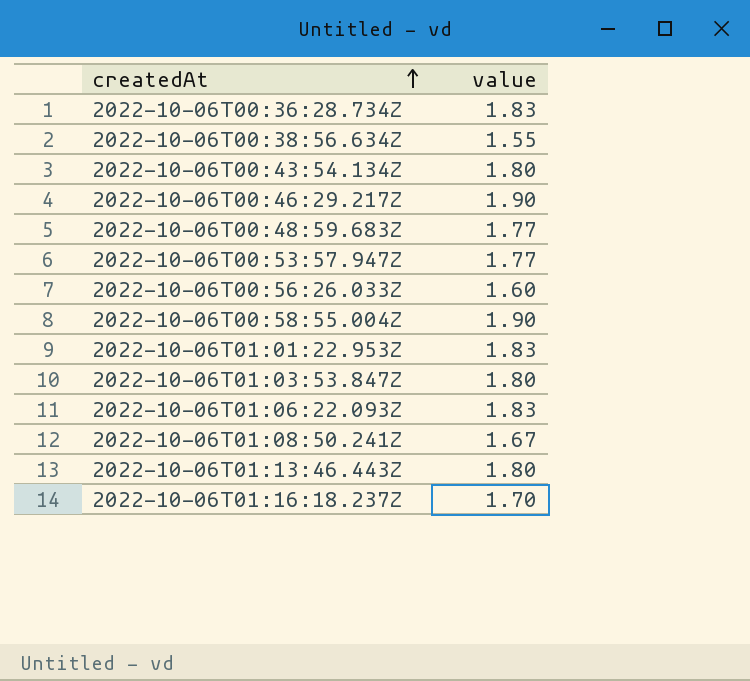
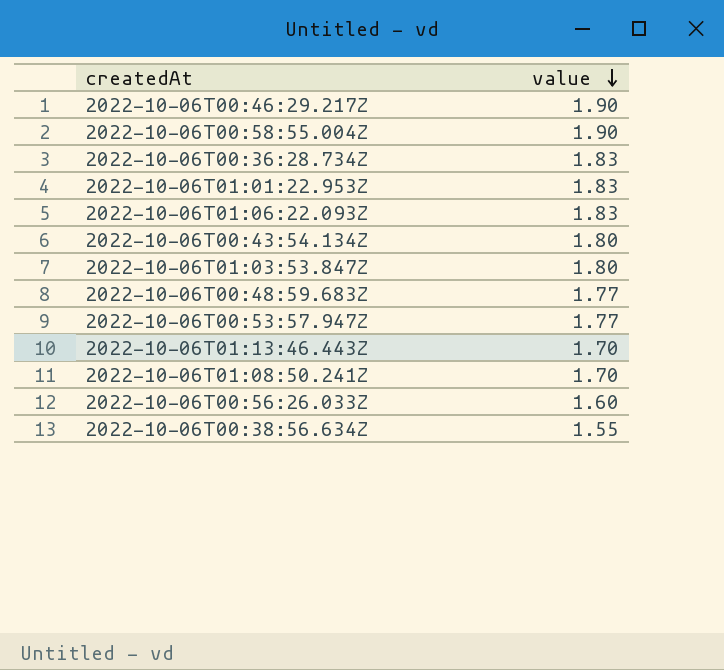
row order: createdAt ascending -> value descending
row 2022-10-06T01:16:18.237Z: 1.70 -> none
2022-10-06T01:13:46.443Z | value: 1.80 -> 1.70
2022-10-06T01:08:50.241Z | value: 1.67 -> 1.70

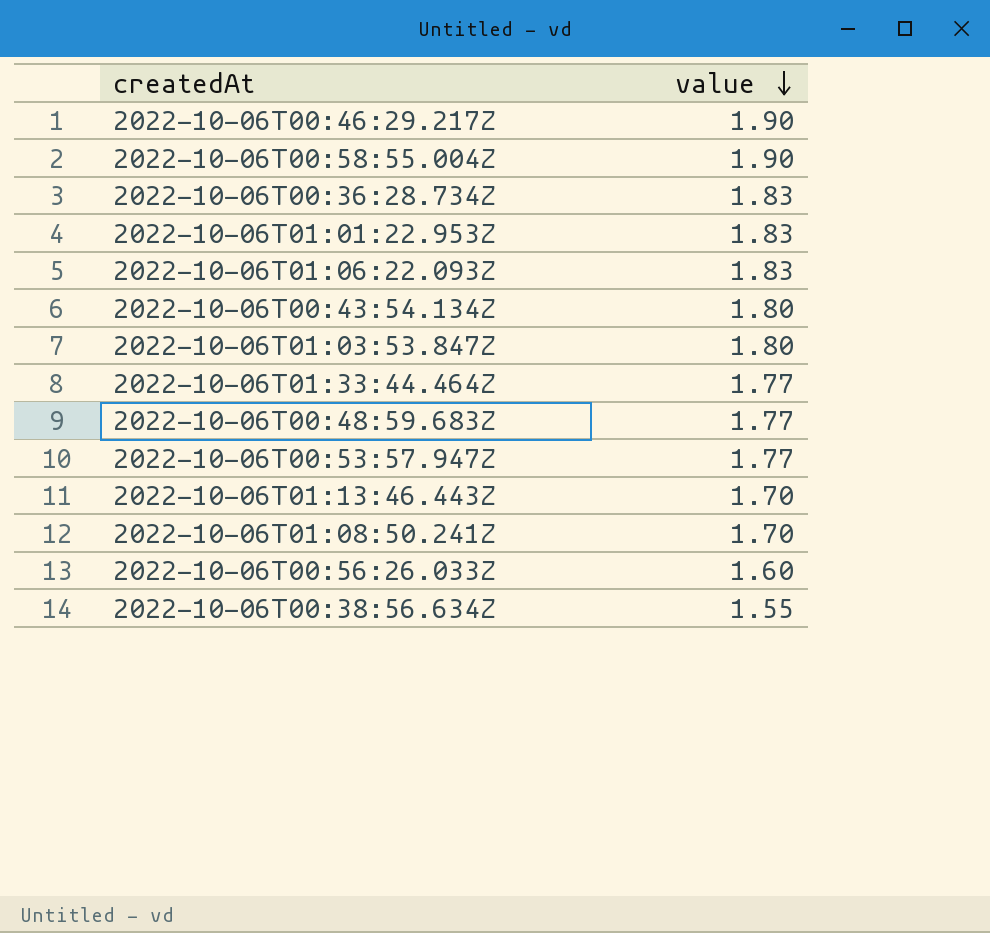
row 2022-10-06T01:33:44.464Z: none -> 1.77

